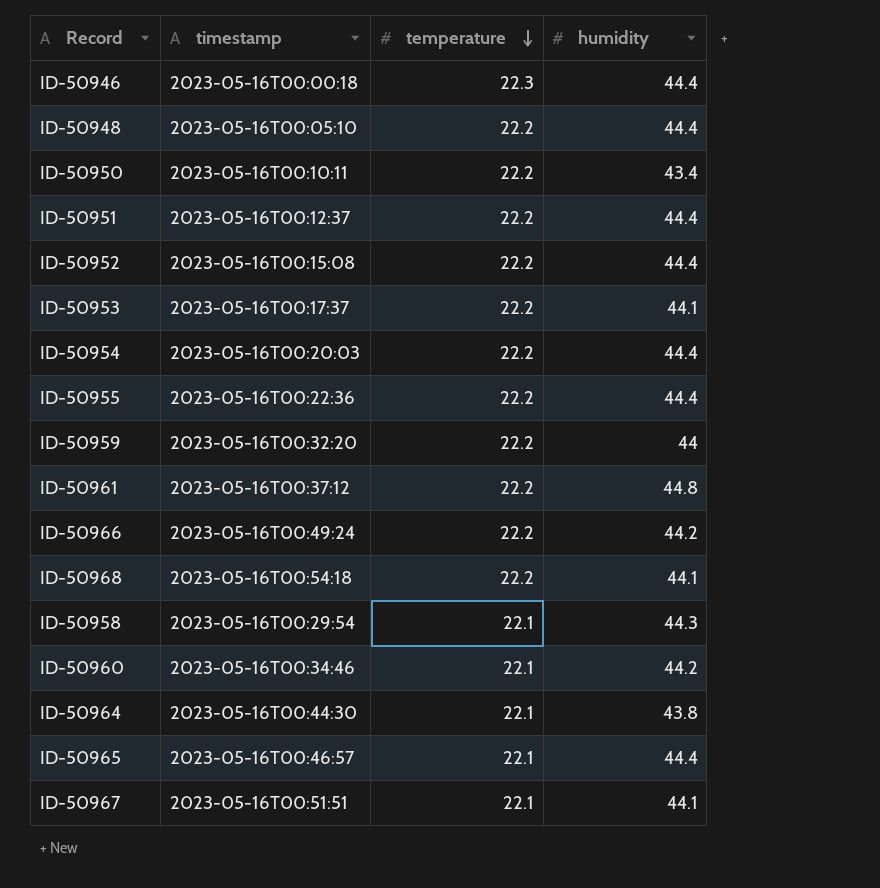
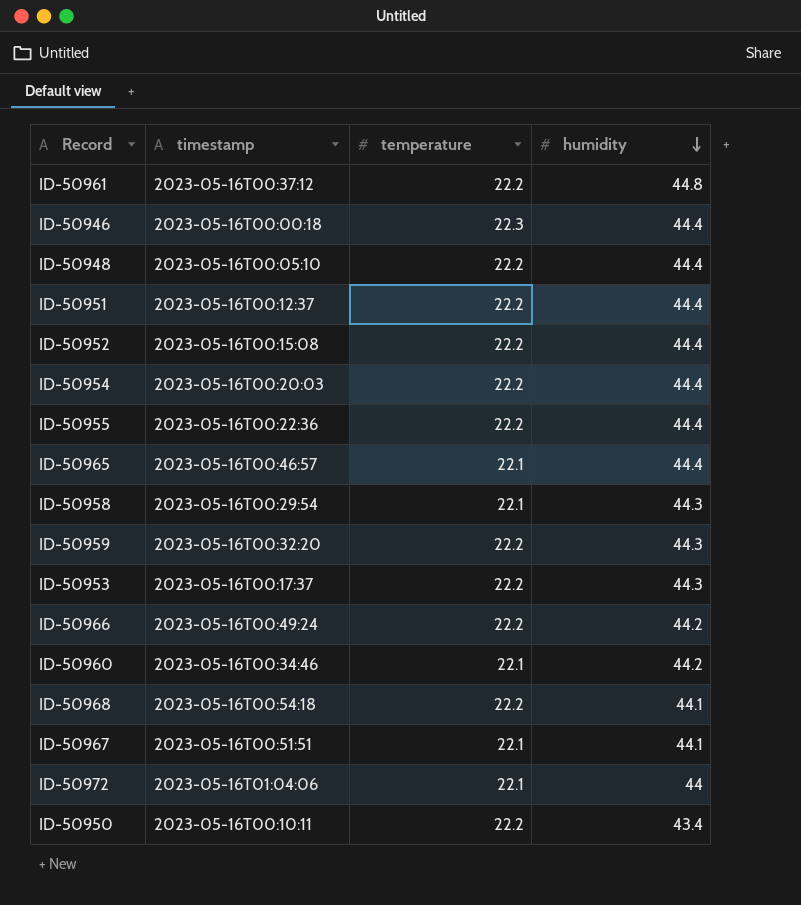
row order: temperature descending -> humidity descending
row ID-50964: 2023-05-16T00:44:30 | 22.1 | 43.8 -> none
ID-50959 | humidity: 44 -> 44.3
ID-50953 | humidity: 44.1 -> 44.3
row ID-50972: none -> 2023-05-16T01:04:06 | 22.1 | 44

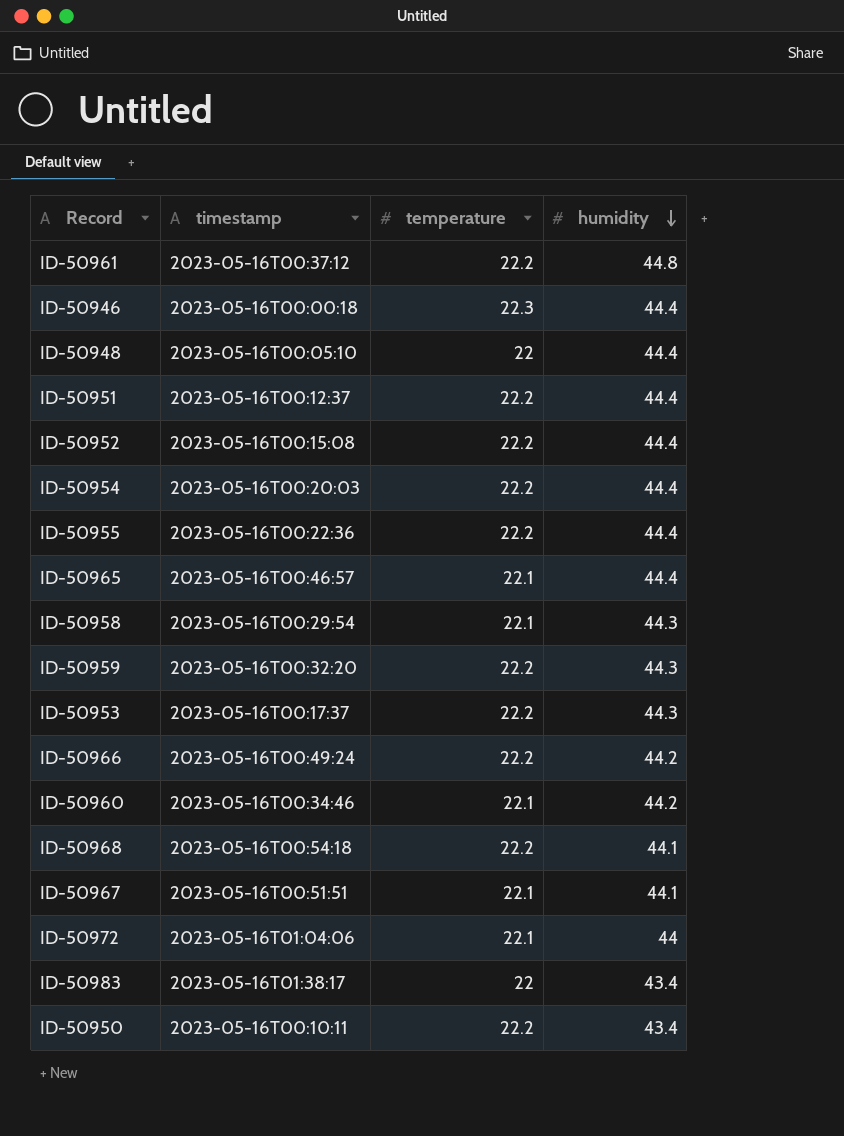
ID-50948 | temperature: 22.2 -> 22
row ID-50983: none -> 2023-05-16T01:38:17 | 22 | 43.4

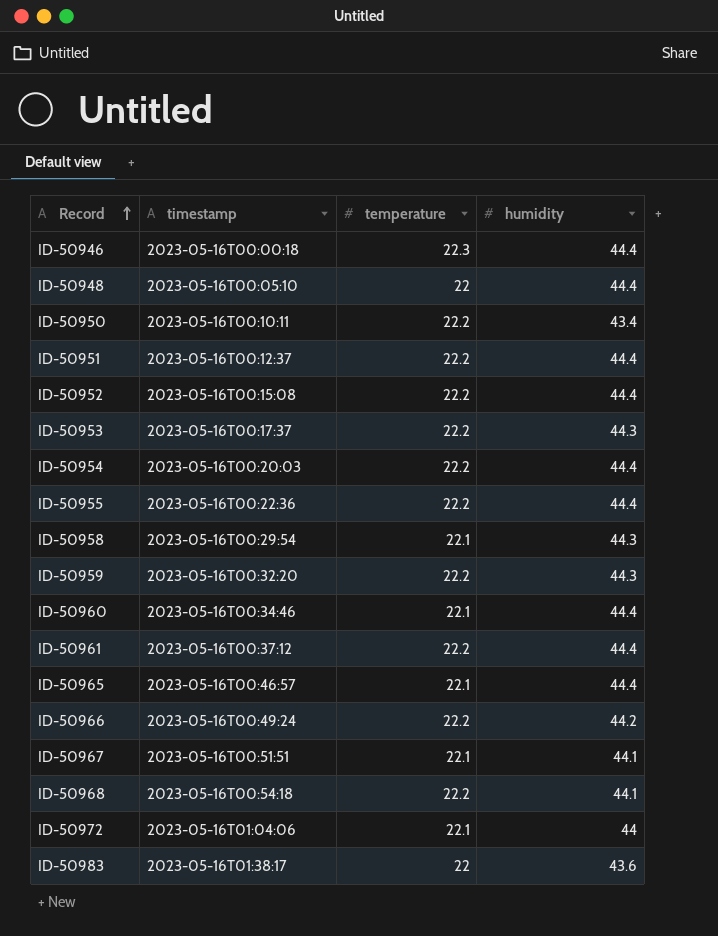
row order: humidity descending -> Record ascending
ID-50960 | humidity: 44.2 -> 44.4
ID-50961 | humidity: 44.8 -> 44.4
ID-50983 | humidity: 43.4 -> 43.6

